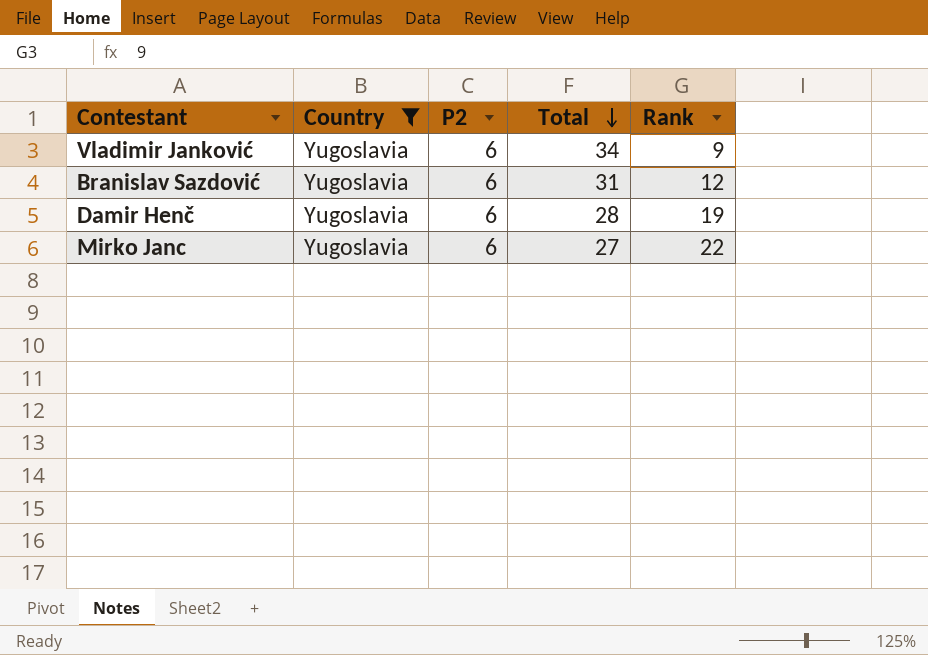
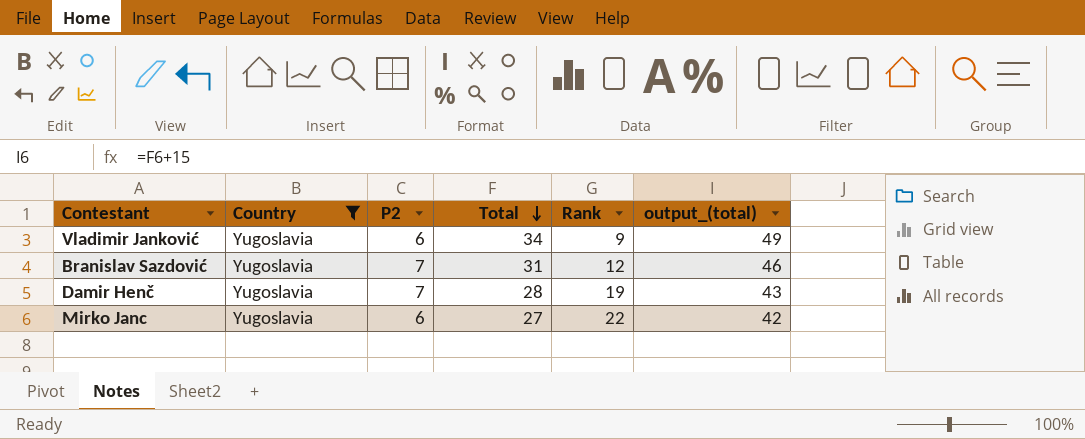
column output_(total) | formula: none -> [Total] + 15
Branislav Sazdović | P2: 6 -> 7
Damir Henč | P2: 6 -> 7

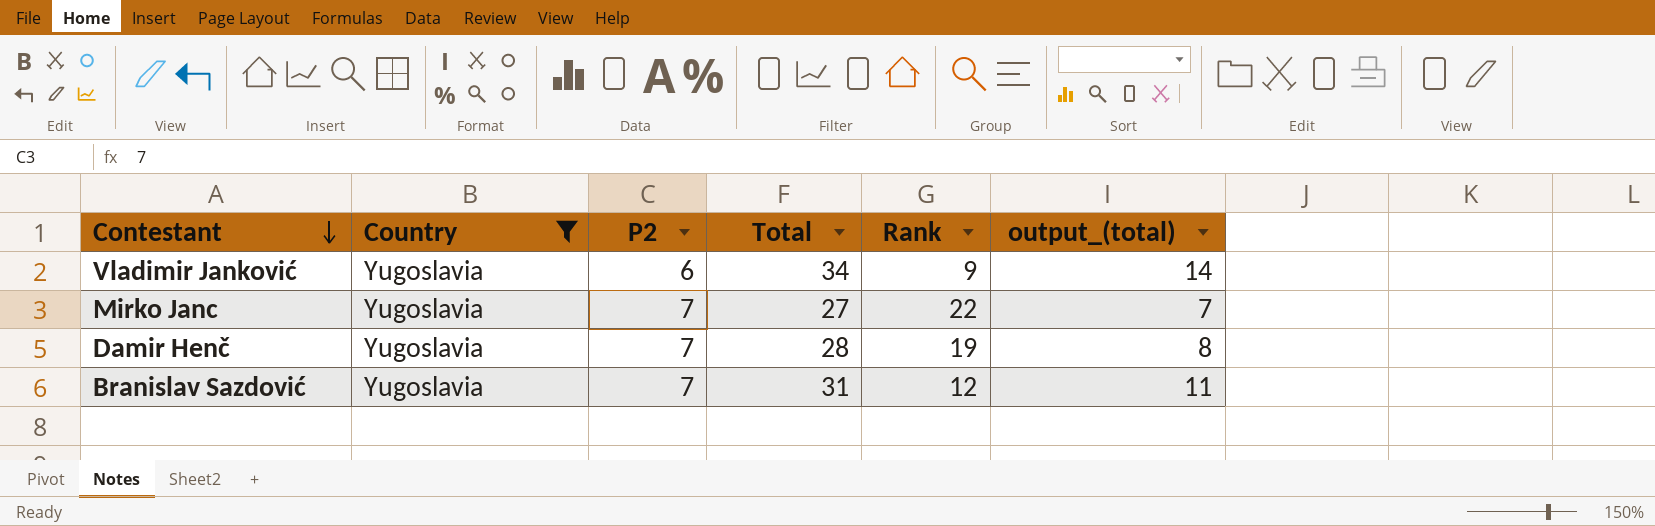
row order: Total descending -> Contestant descending
column output_(total) | formula: [Total] + 15 -> [Total] - 20
Mirko Janc | P2: 6 -> 7

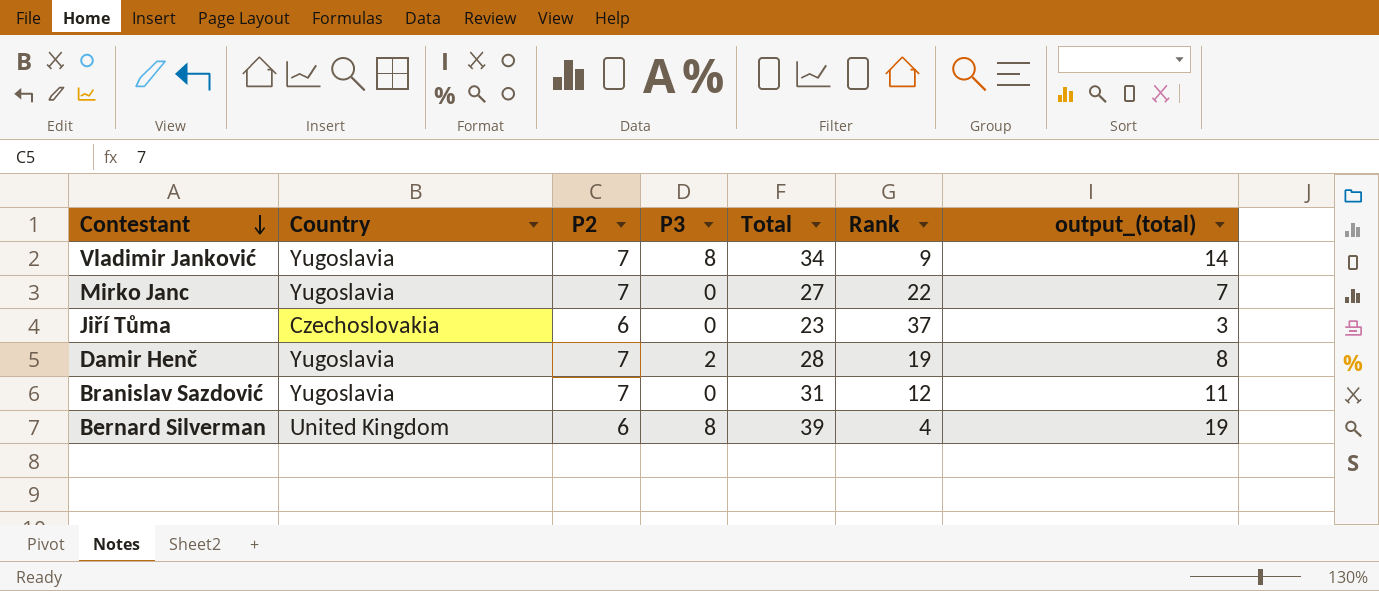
filter: Country = Yugoslavia -> none
column P3 | position: none -> 4
Vladimir Janković | P2: 6 -> 7

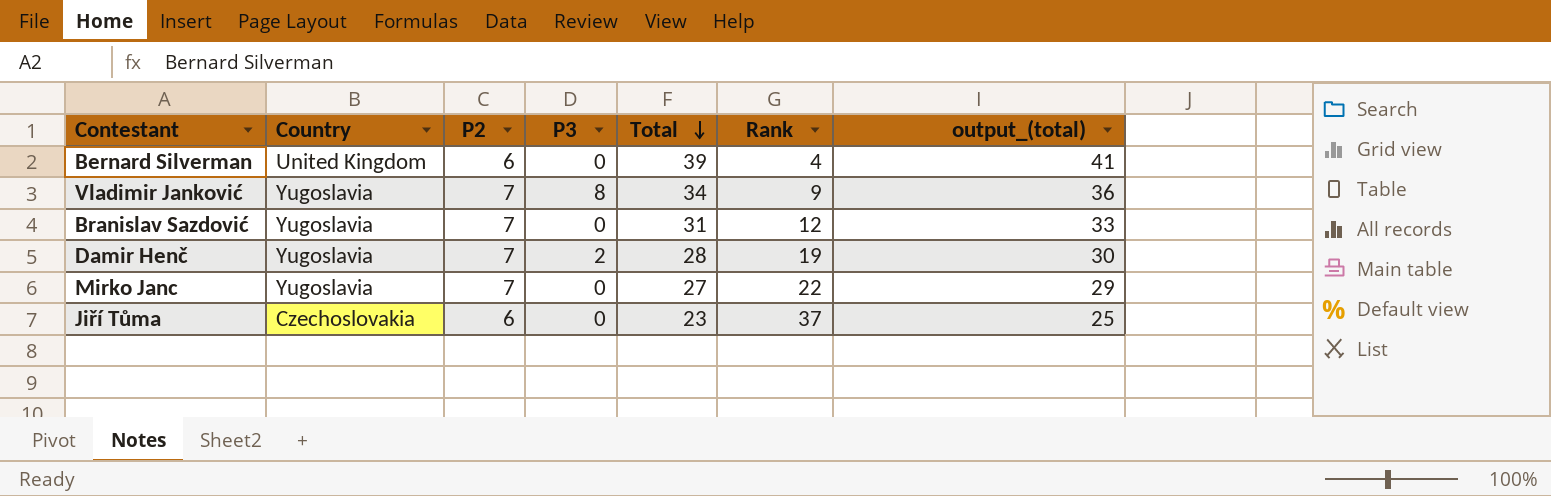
row order: Contestant descending -> Total descending
column output_(total) | formula: [Total] - 20 -> [Total] + 2
Bernard Silverman | P3: 8 -> 0

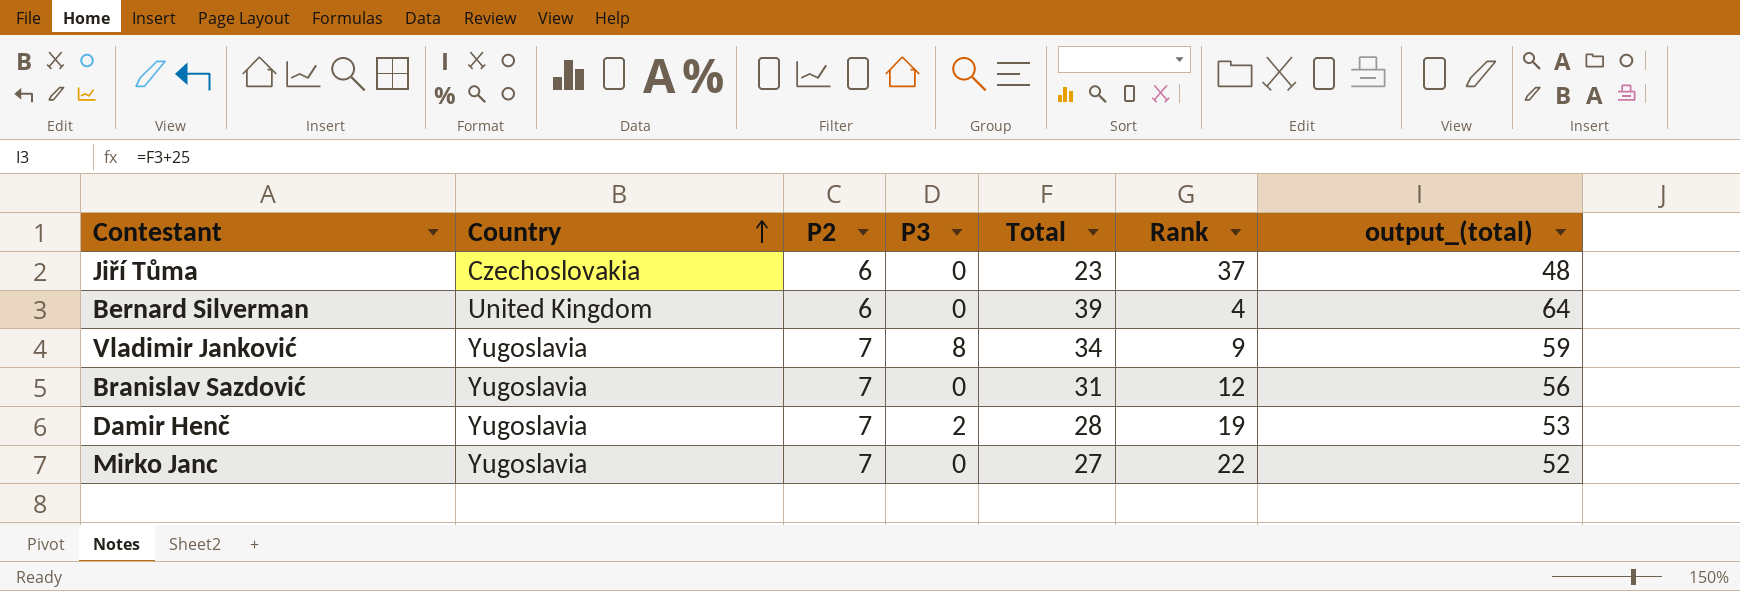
row order: Total descending -> Country ascending
column output_(total) | formula: [Total] + 2 -> [Total] + 25

